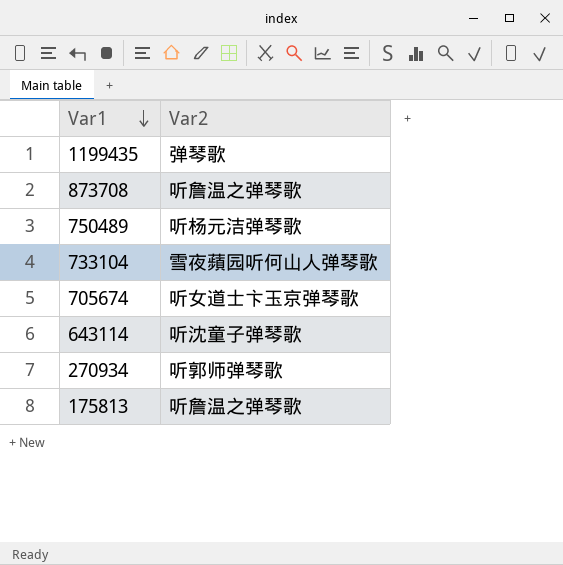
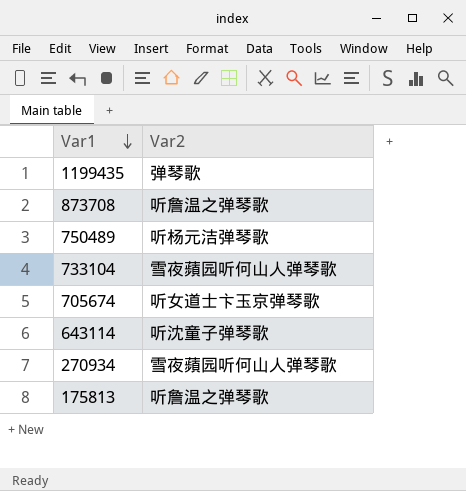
270934 | Var2: 听郭师弹琴歌 -> 雪夜蘋园听何山人弹琴歌

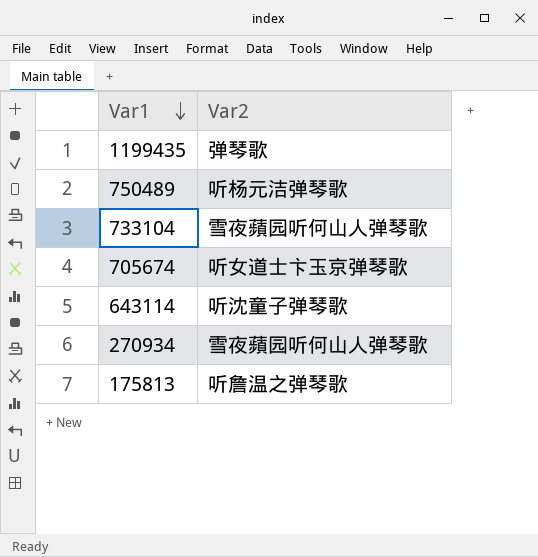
row 873708: 听詹温之弹琴歌 -> none

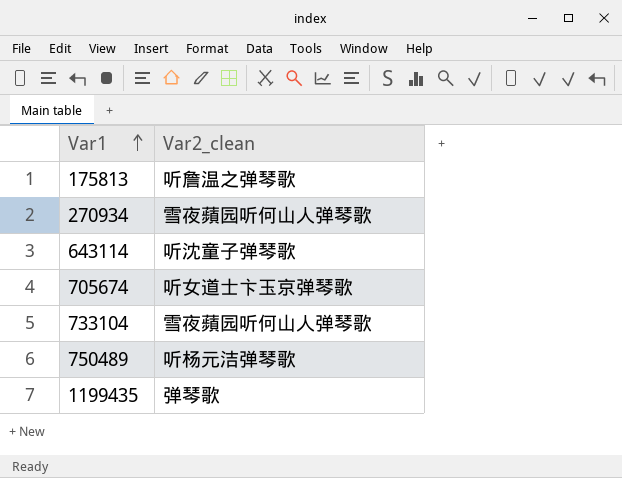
row order: Var1 descending -> Var1 ascending
column name: Var2 -> Var2_clean

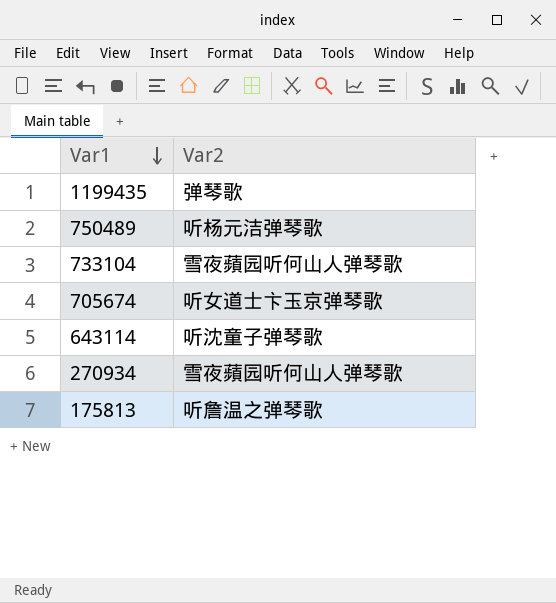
row order: Var1 ascending -> Var1 descending
column name: Var2_clean -> Var2

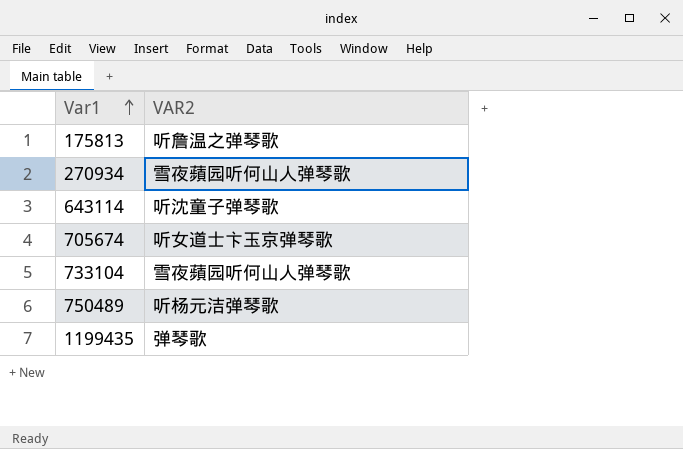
row order: Var1 descending -> Var1 ascending
column name: Var2 -> VAR2

